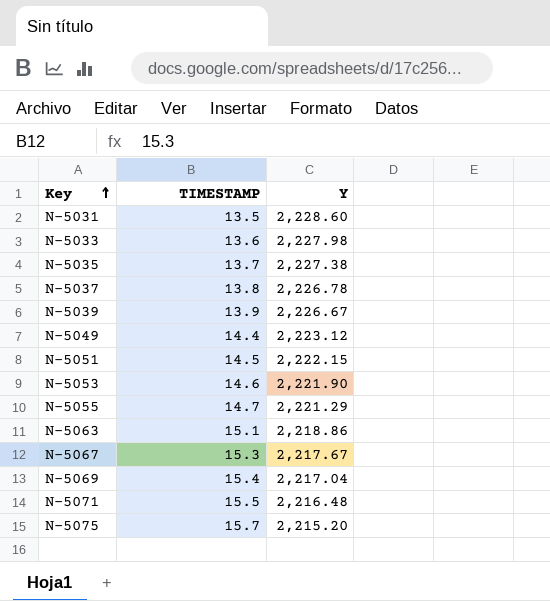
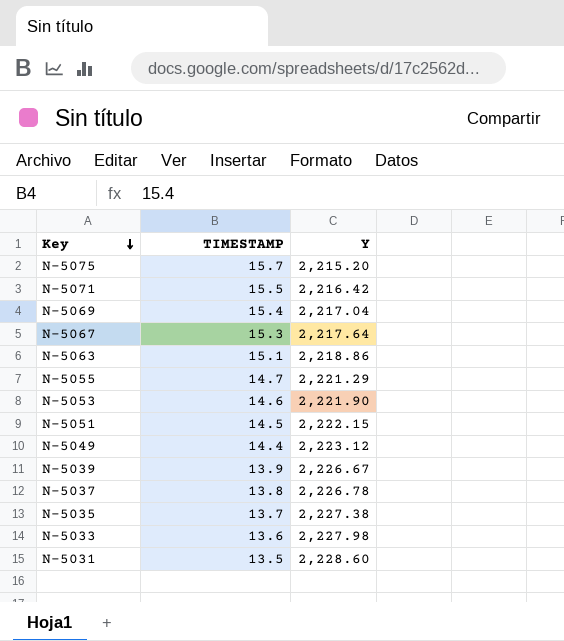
row order: Key ascending -> Key descending
N-5071 | Y: 2,216.48 -> 2,216.42
N-5067 | Y: 2,217.67 -> 2,217.64

